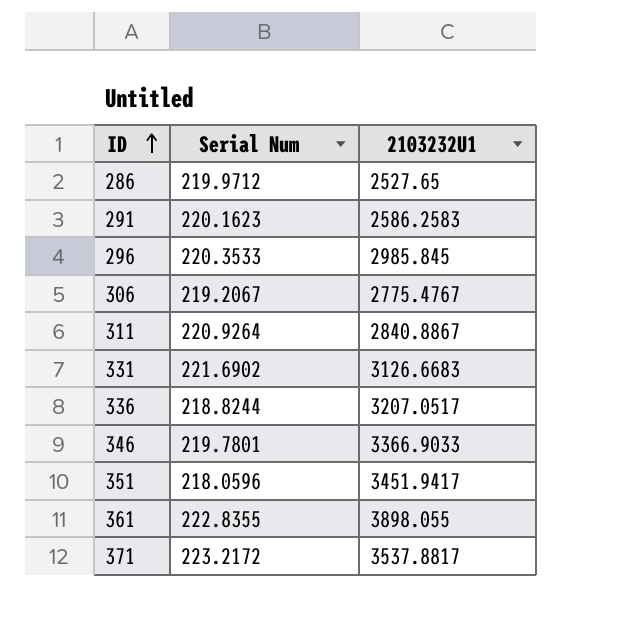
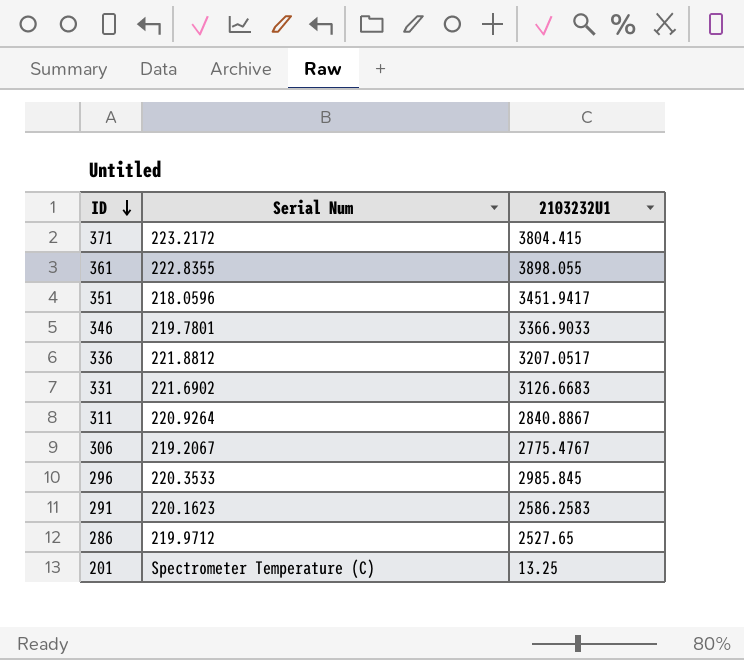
row order: ID ascending -> ID descending
371 | 2103232U1: 3537.8817 -> 3804.415
336 | Serial Num: 218.8244 -> 221.8812
row 201: none -> Spectrometer Temperature (C) | 13.25

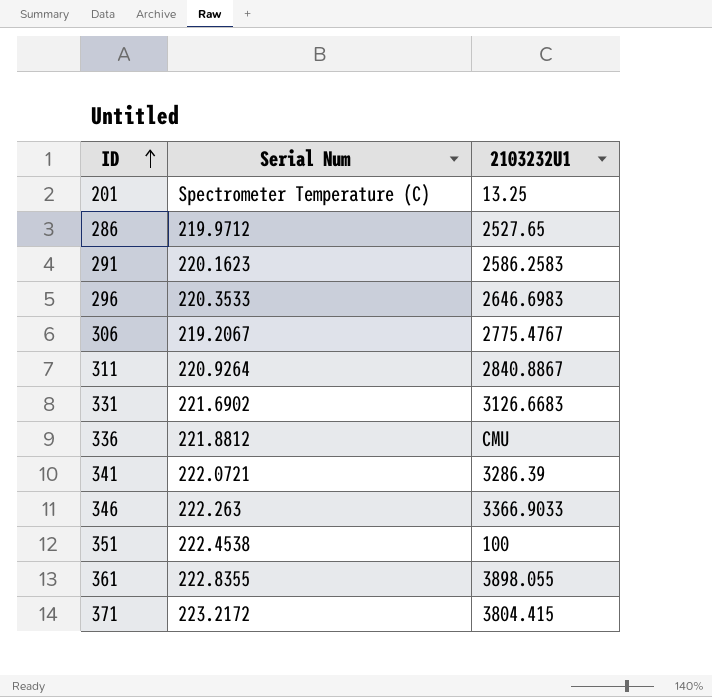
row order: ID descending -> ID ascending
296 | 2103232U1: 2985.845 -> 2646.6983
336 | 2103232U1: 3207.0517 -> CMU
row 341: none -> 222.0721 | 3286.39
346 | Serial Num: 219.7801 -> 222.263
351 | Serial Num: 218.0596 -> 222.4538
351 | 2103232U1: 3451.9417 -> 100

